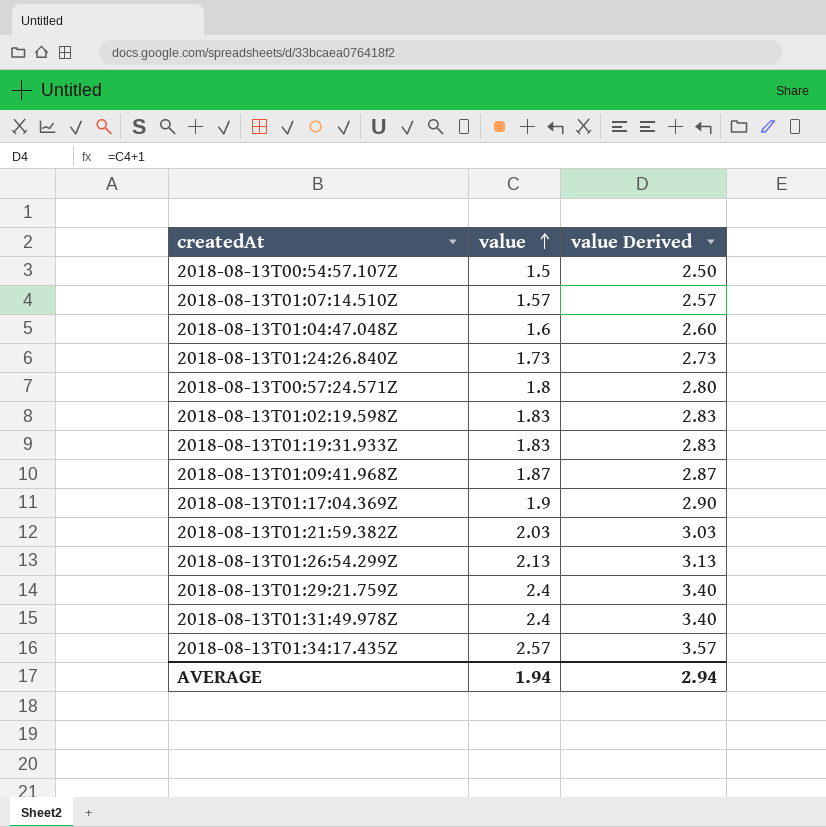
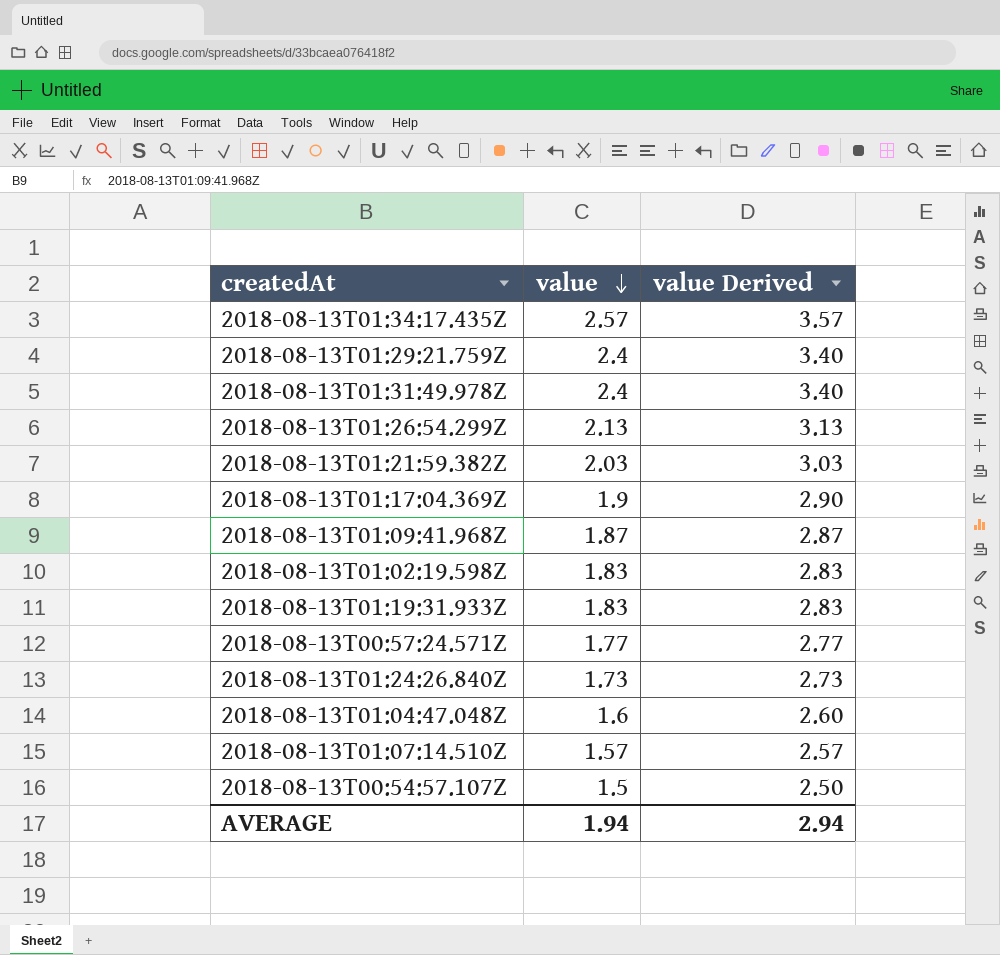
row order: value ascending -> value descending
2018-08-13T00:57:24.571Z | value: 1.8 -> 1.77
2018-08-13T00:57:24.571Z | value Derived: 2.80 -> 2.77

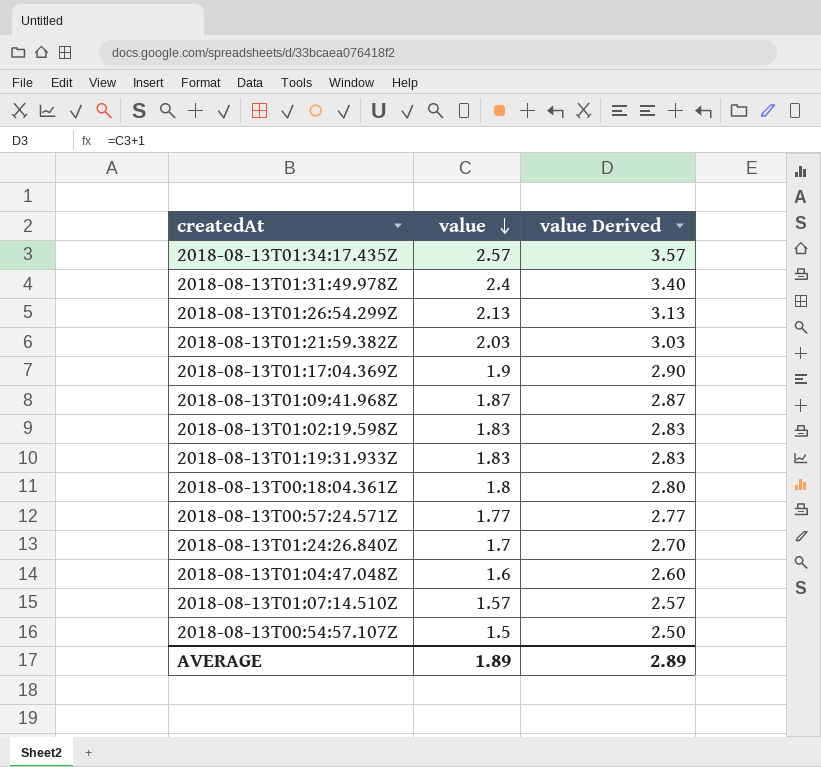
row 2018-08-13T01:29:21.759Z: 2.4 | 3.40 -> none
row 2018-08-13T00:18:04.361Z: none -> 1.8 | 2.80
2018-08-13T01:24:26.840Z | value: 1.73 -> 1.7
2018-08-13T01:24:26.840Z | value Derived: 2.73 -> 2.70
AVERAGE | value: 1.94 -> 1.89
AVERAGE | value Derived: 2.94 -> 2.89

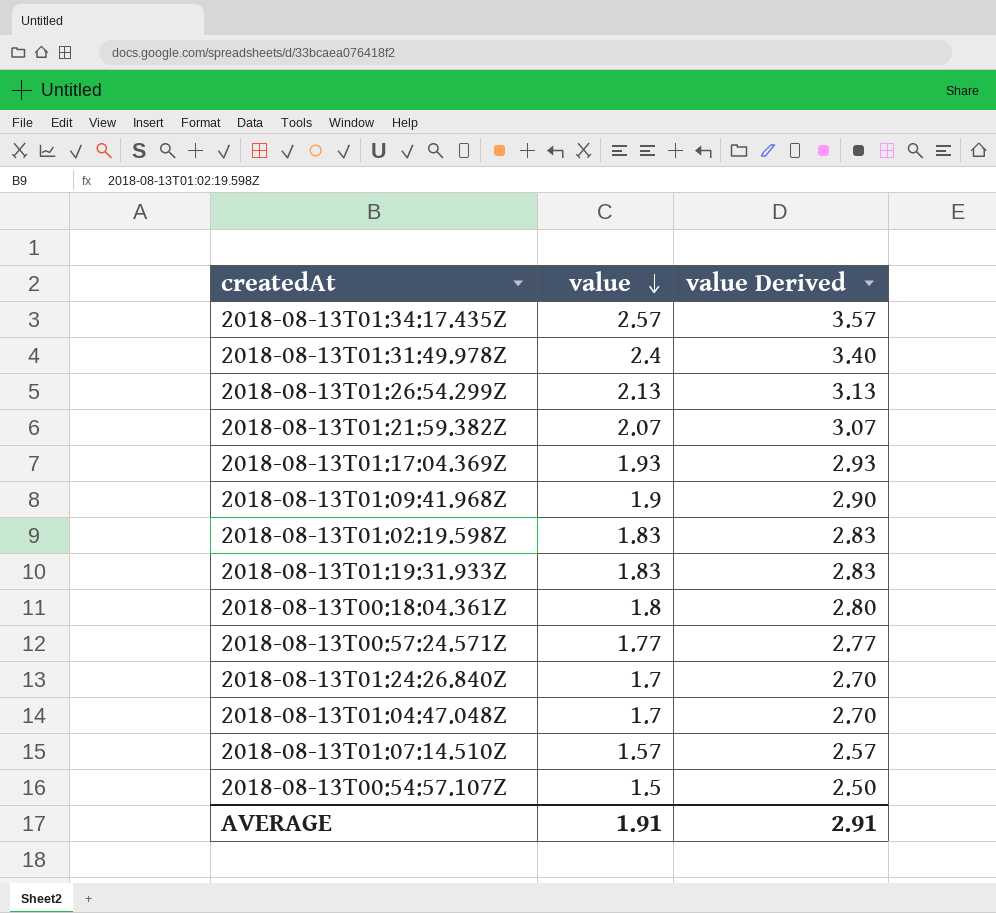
2018-08-13T01:21:59.382Z | value: 2.03 -> 2.07
2018-08-13T01:21:59.382Z | value Derived: 3.03 -> 3.07
2018-08-13T01:17:04.369Z | value: 1.9 -> 1.93
2018-08-13T01:17:04.369Z | value Derived: 2.90 -> 2.93
2018-08-13T01:09:41.968Z | value: 1.87 -> 1.9
2018-08-13T01:09:41.968Z | value Derived: 2.87 -> 2.90
2018-08-13T01:04:47.048Z | value: 1.6 -> 1.7
2018-08-13T01:04:47.048Z | value Derived: 2.60 -> 2.70
AVERAGE | value: 1.89 -> 1.91
AVERAGE | value Derived: 2.89 -> 2.91

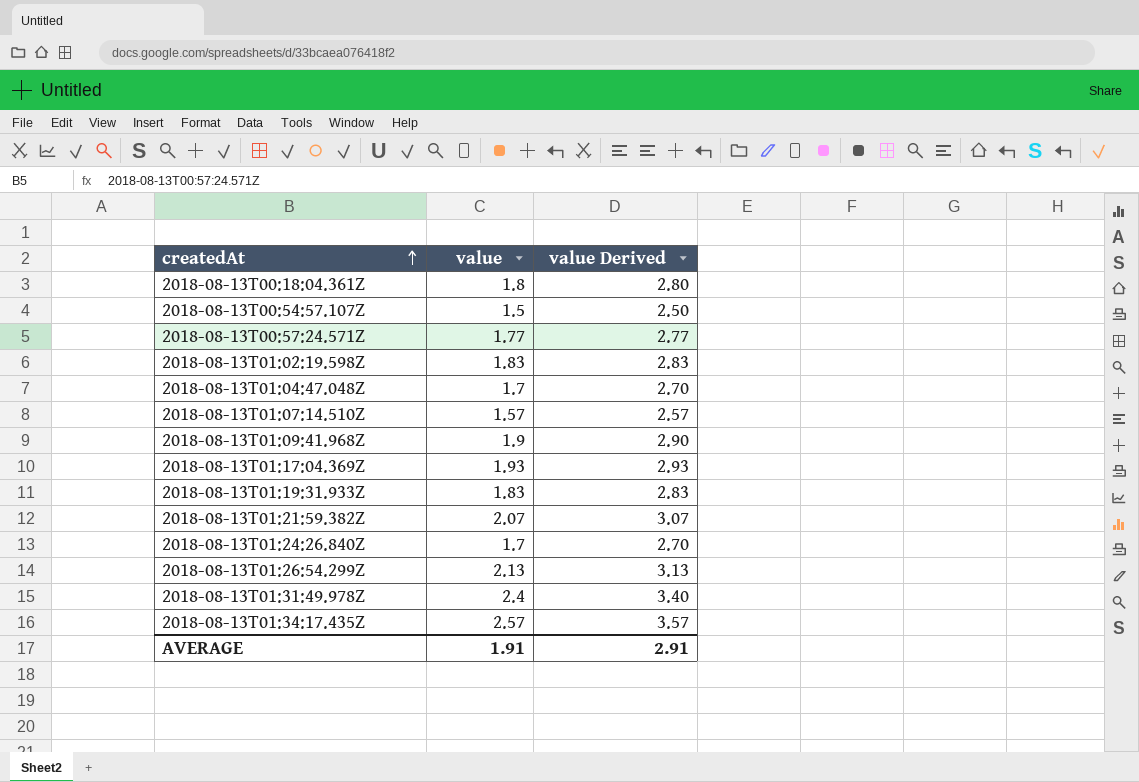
row order: value descending -> createdAt ascending

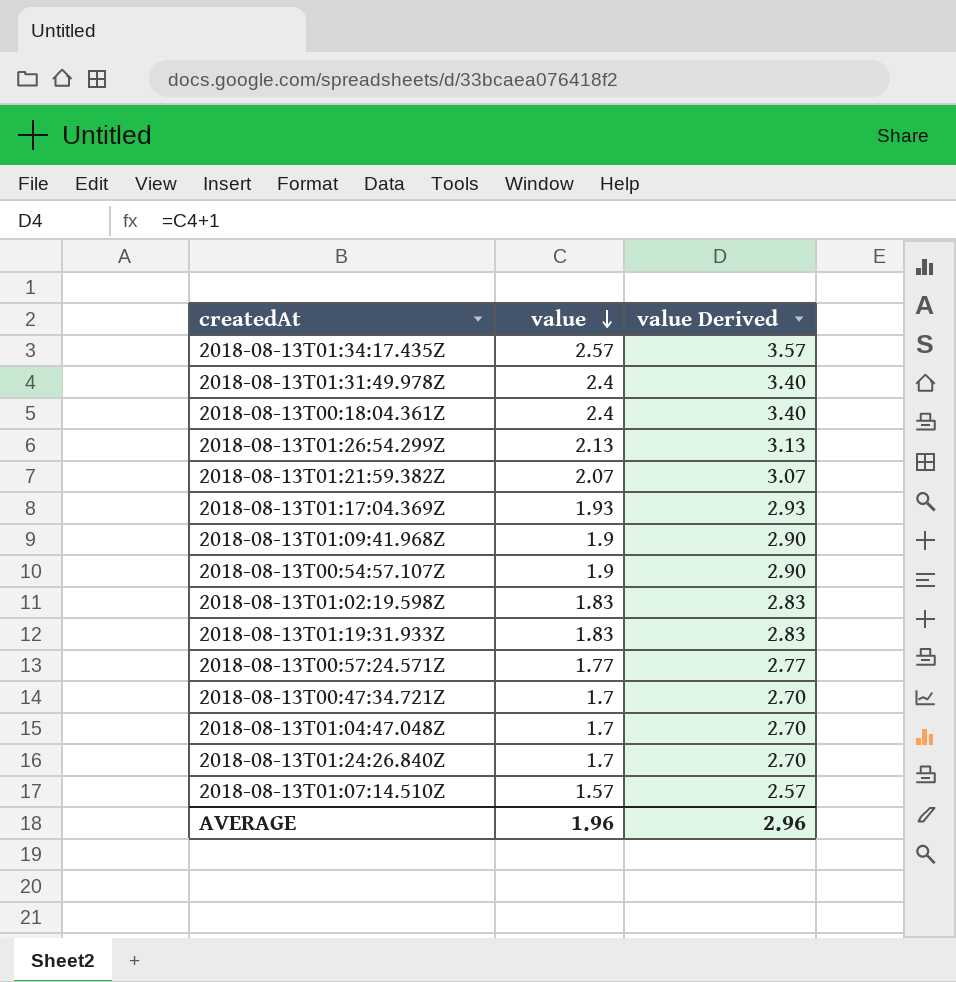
row order: createdAt ascending -> value descending
2018-08-13T00:18:04.361Z | value: 1.8 -> 2.4
2018-08-13T00:18:04.361Z | value Derived: 2.80 -> 3.40
2018-08-13T00:54:57.107Z | value: 1.5 -> 1.9
2018-08-13T00:54:57.107Z | value Derived: 2.50 -> 2.90
row 2018-08-13T00:47:34.721Z: none -> 1.7 | 2.70
AVERAGE | value: 1.91 -> 1.96
AVERAGE | value Derived: 2.91 -> 2.96

